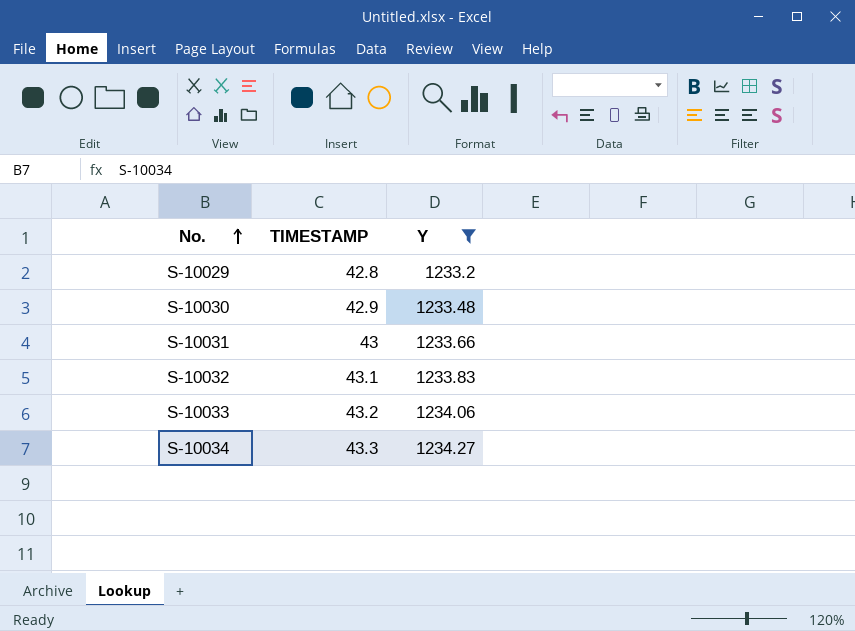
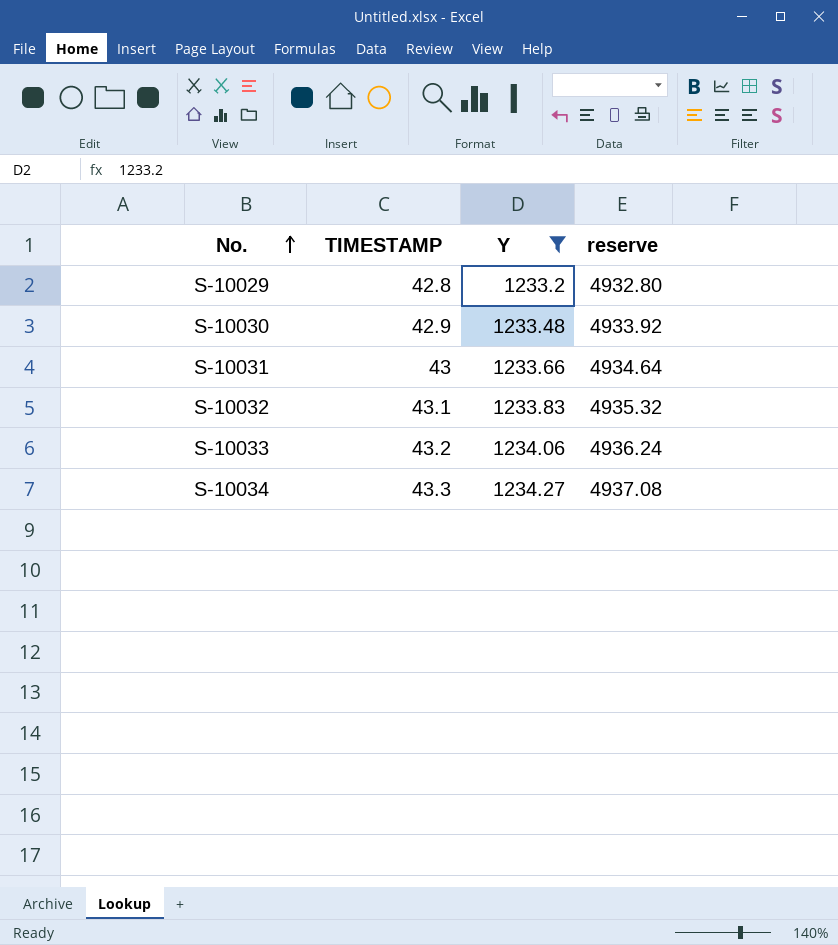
column reserve | formula: none -> [Y] * 4

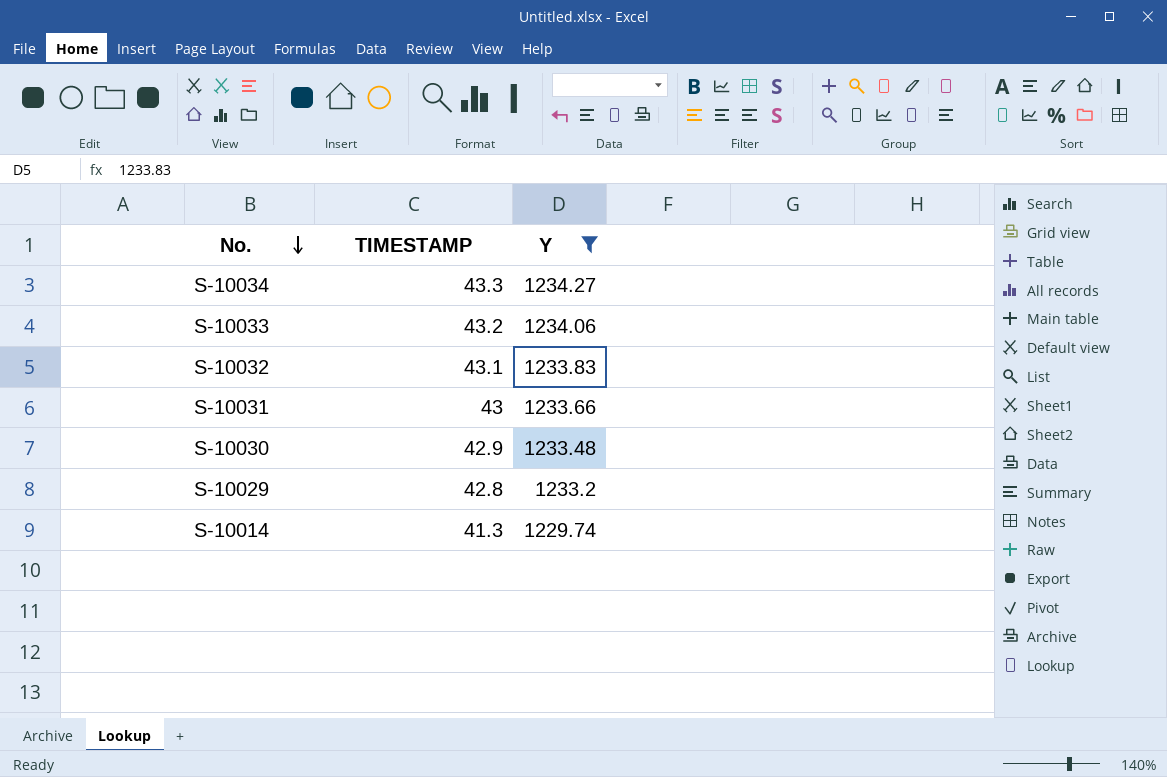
row order: No. ascending -> No. descending
column reserve | formula: [Y] * 4 -> none
row S-10014: none -> 41.3 | 1229.74

